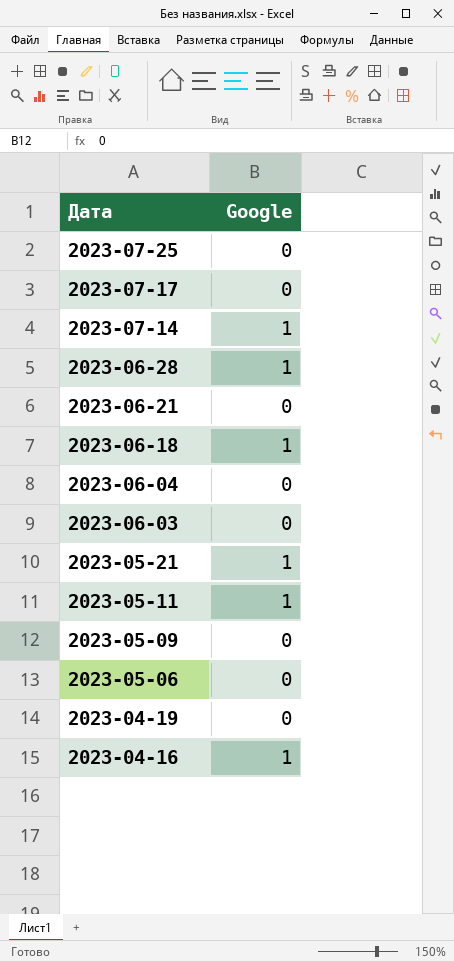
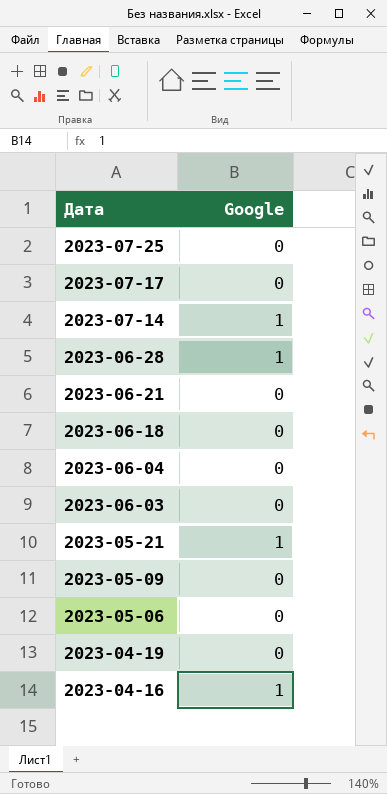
row 2023-05-11: 1 -> none
2023-06-18 | Google: 1 -> 0

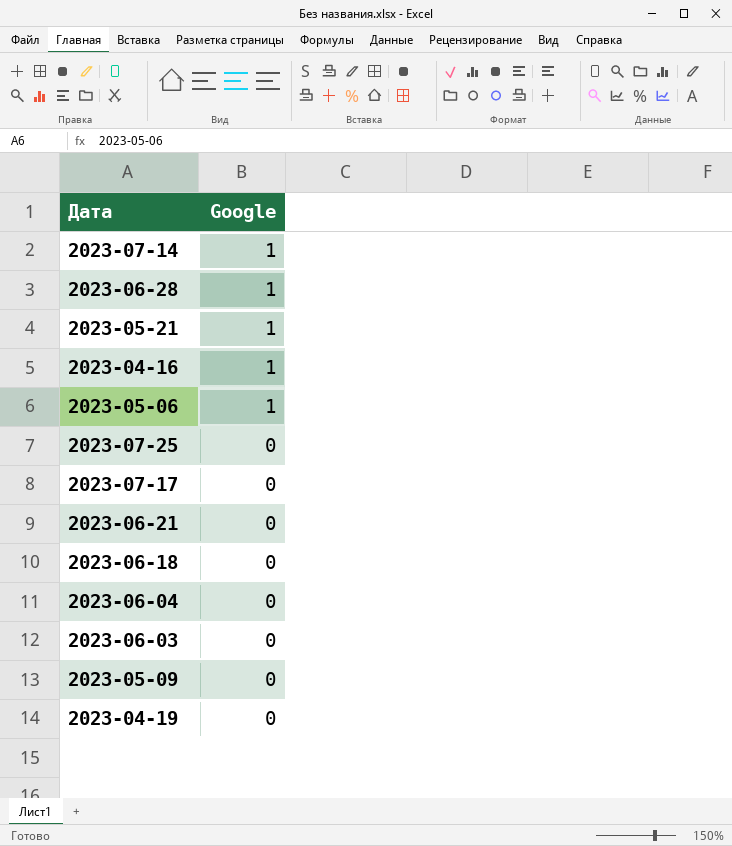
row order: Дата descending -> Google descending
2023-05-06 | Google: 0 -> 1

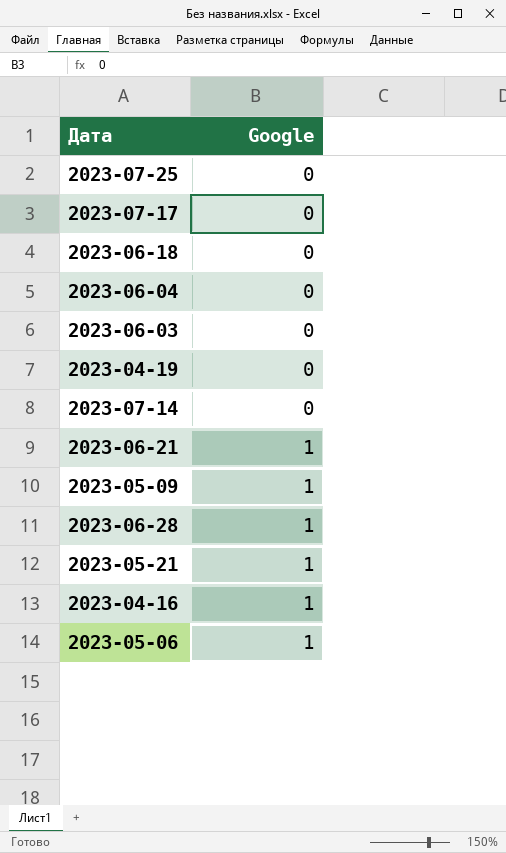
row order: Google descending -> Google ascending
2023-07-14 | Google: 1 -> 0
2023-06-21 | Google: 0 -> 1
2023-05-09 | Google: 0 -> 1

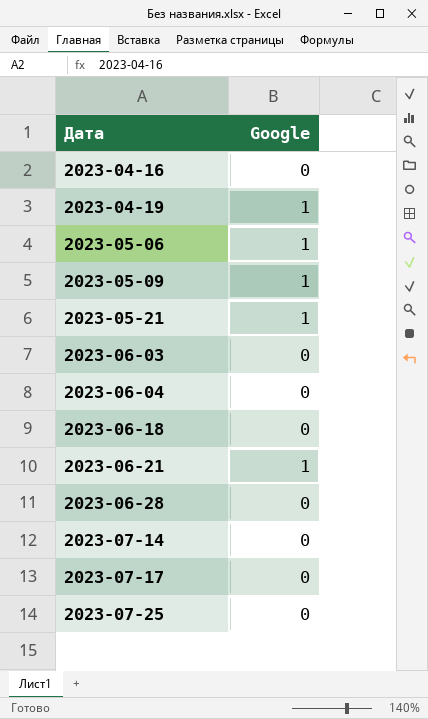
row order: Google ascending -> Дата ascending
2023-04-16 | Google: 1 -> 0
2023-04-19 | Google: 0 -> 1
2023-06-28 | Google: 1 -> 0

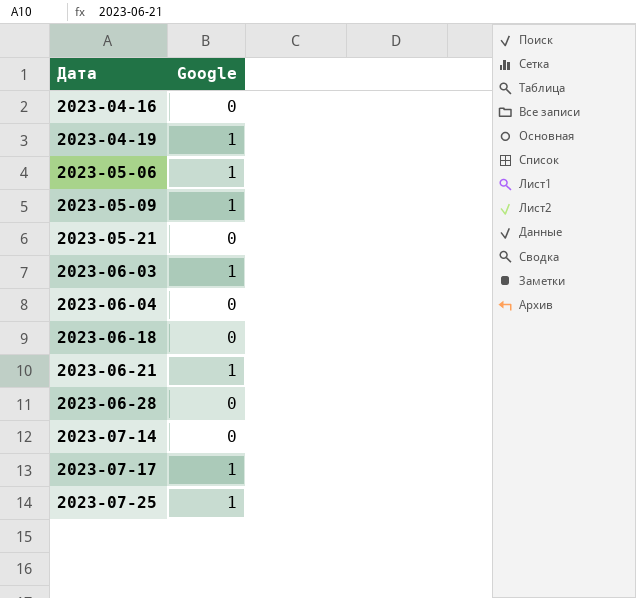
2023-05-21 | Google: 1 -> 0
2023-06-03 | Google: 0 -> 1
2023-07-17 | Google: 0 -> 1
2023-07-25 | Google: 0 -> 1

